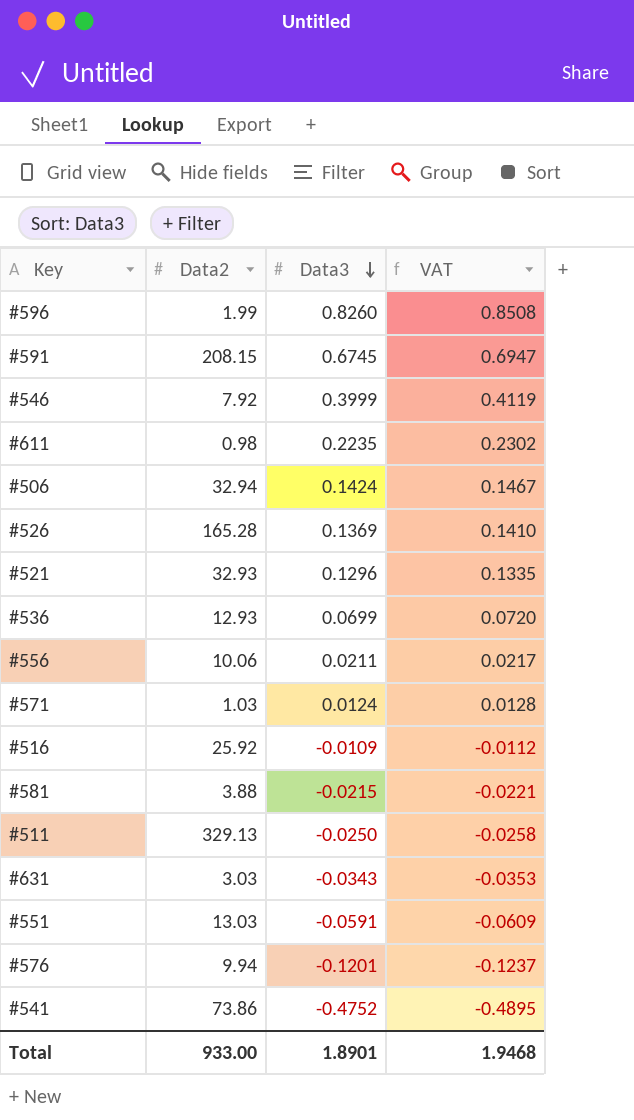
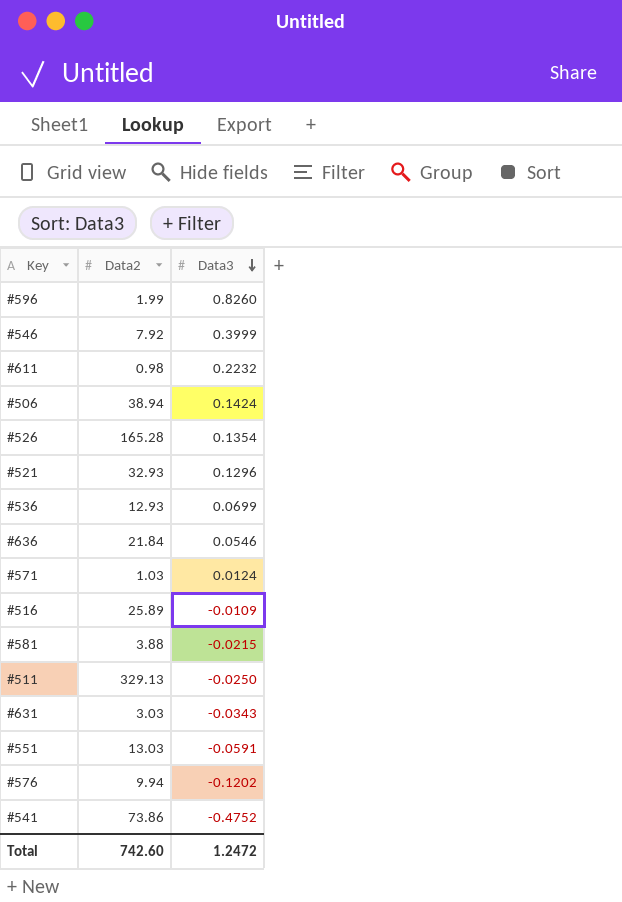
column VAT | formula: [Data3] * 1.03 -> none
row #591: 208.15 | 0.6745 | 0.6947 -> none
row #556: 10.06 | 0.0211 | 0.0217 -> none
#611 | Data3: 0.2235 -> 0.2232
#506 | Data2: 32.94 -> 38.94
#526 | Data3: 0.1369 -> 0.1354
row #636: none -> 21.84 | 0.0546
#516 | Data2: 25.92 -> 25.89
#576 | Data3: -0.1201 -> -0.1202
Total | Data2: 933.00 -> 742.60
Total | Data3: 1.8901 -> 1.2472

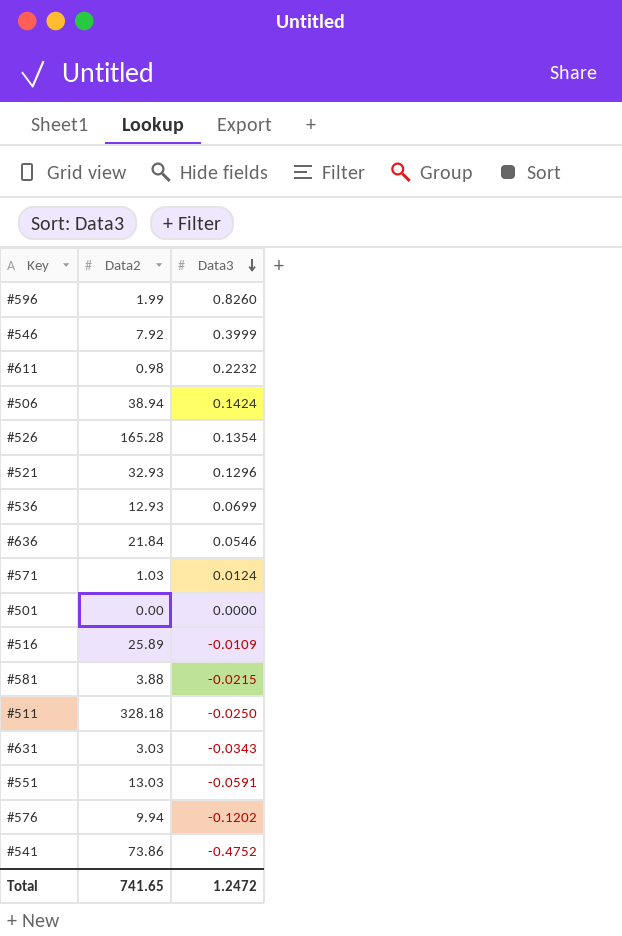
row #501: none -> 0.00 | 0.0000
#511 | Data2: 329.13 -> 328.18
Total | Data2: 742.60 -> 741.65

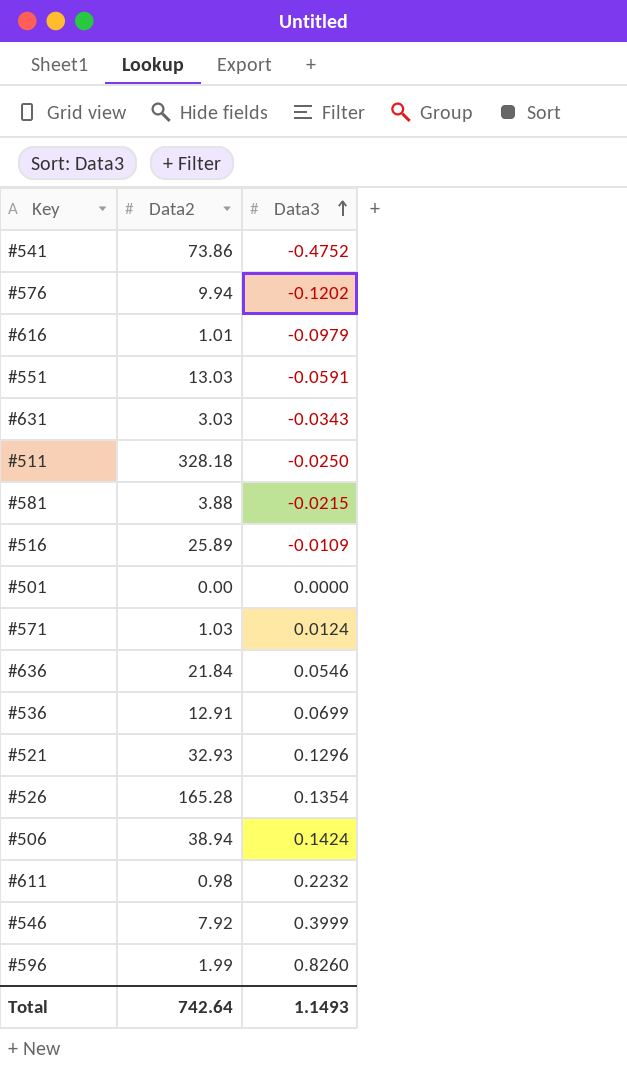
row order: Data3 descending -> Data3 ascending
row #616: none -> 1.01 | -0.0979
#536 | Data2: 12.93 -> 12.91
Total | Data2: 741.65 -> 742.64
Total | Data3: 1.2472 -> 1.1493

